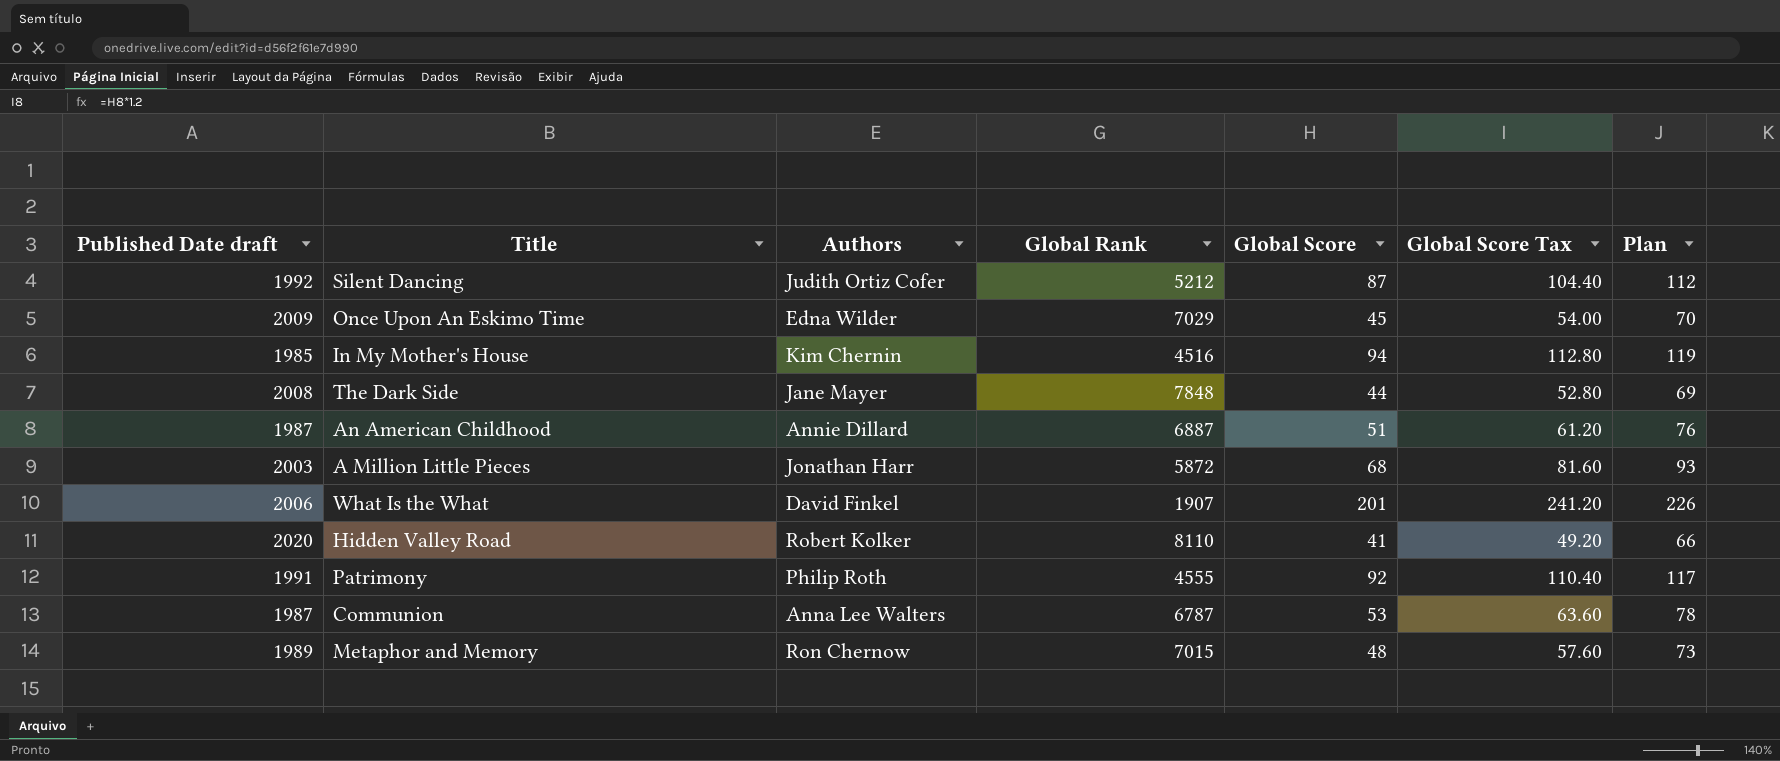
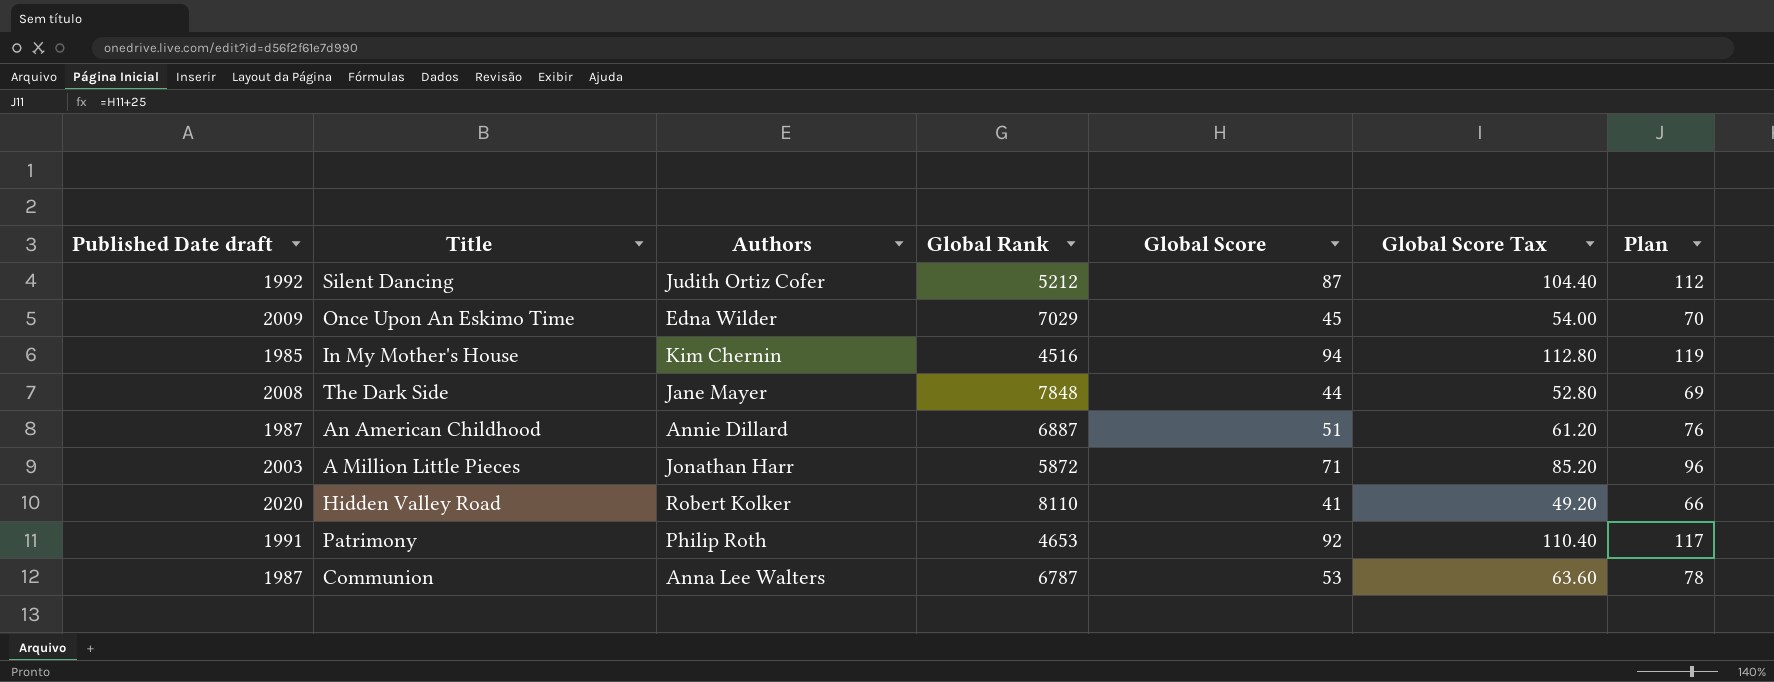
row What Is the What: 2006 | David Finkel | 1907 | 201 | 241.20 | 226 -> none
row Metaphor and Memory: 1989 | Ron Chernow | 7015 | 48 | 57.60 | 73 -> none
A Million Little Pieces | Global Score: 68 -> 71
A Million Little Pieces | Global Score Tax: 81.60 -> 85.20
A Million Little Pieces | Plan: 93 -> 96
Patrimony | Global Rank: 4555 -> 4653

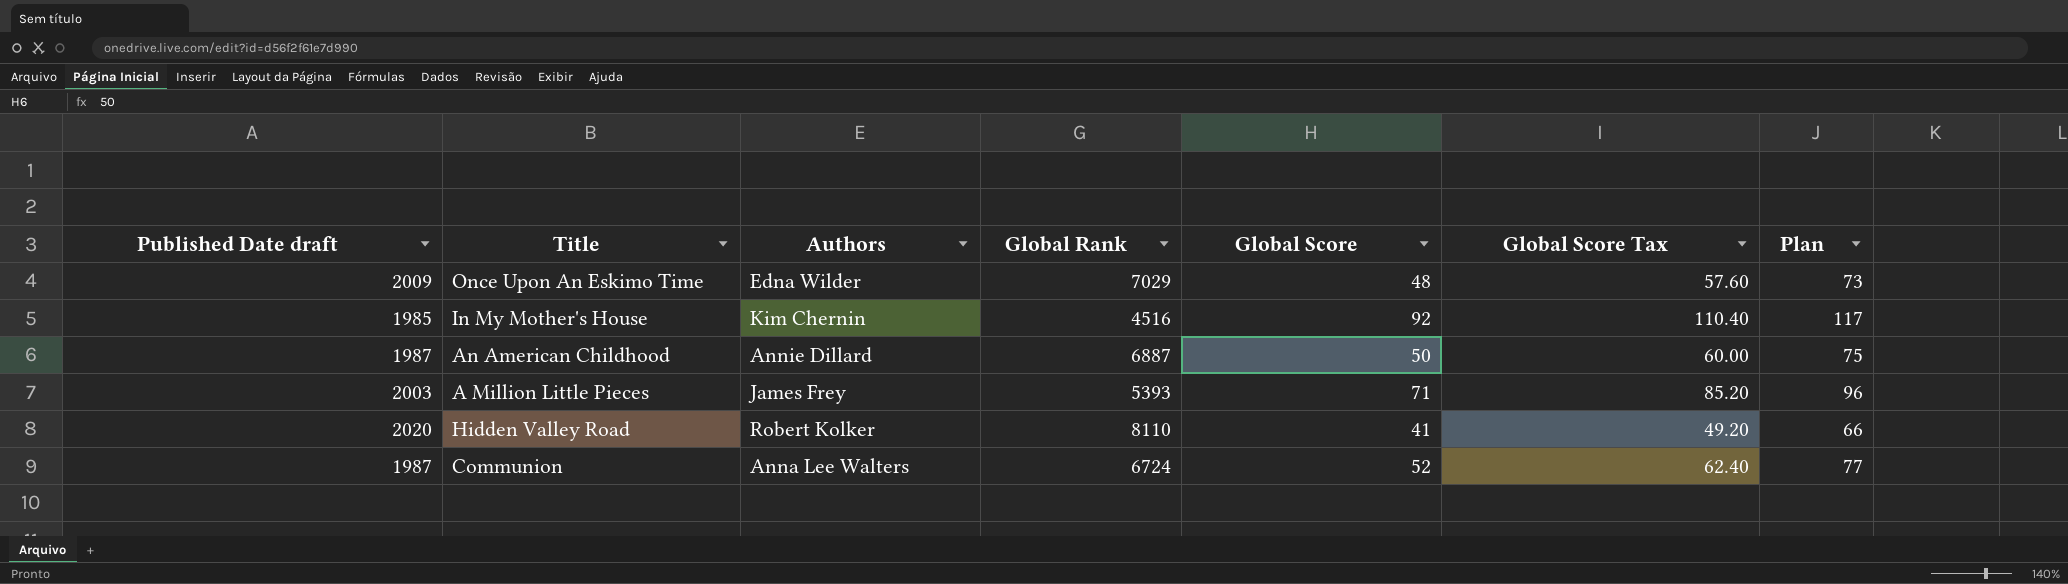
row Silent Dancing: 1992 | Judith Ortiz Cofer | 5212 | 87 | 104.40 | 112 -> none
row The Dark Side: 2008 | Jane Mayer | 7848 | 44 | 52.80 | 69 -> none
row Patrimony: 1991 | Philip Roth | 4653 | 92 | 110.40 | 117 -> none
Once Upon An Eskimo Time | Global Score: 45 -> 48
Once Upon An Eskimo Time | Global Score Tax: 54.00 -> 57.60
Once Upon An Eskimo Time | Plan: 70 -> 73
In My Mother's House | Global Score: 94 -> 92
In My Mother's House | Global Score Tax: 112.80 -> 110.40
In My Mother's House | Plan: 119 -> 117
An American Childhood | Global Score: 51 -> 50
An American Childhood | Global Score Tax: 61.20 -> 60.00
An American Childhood | Plan: 76 -> 75
A Million Little Pieces | Authors: Jonathan Harr -> James Frey
A Million Little Pieces | Global Rank: 5872 -> 5393
Communion | Global Rank: 6787 -> 6724
Communion | Global Score: 53 -> 52
Communion | Global Score Tax: 63.60 -> 62.40
Communion | Plan: 78 -> 77

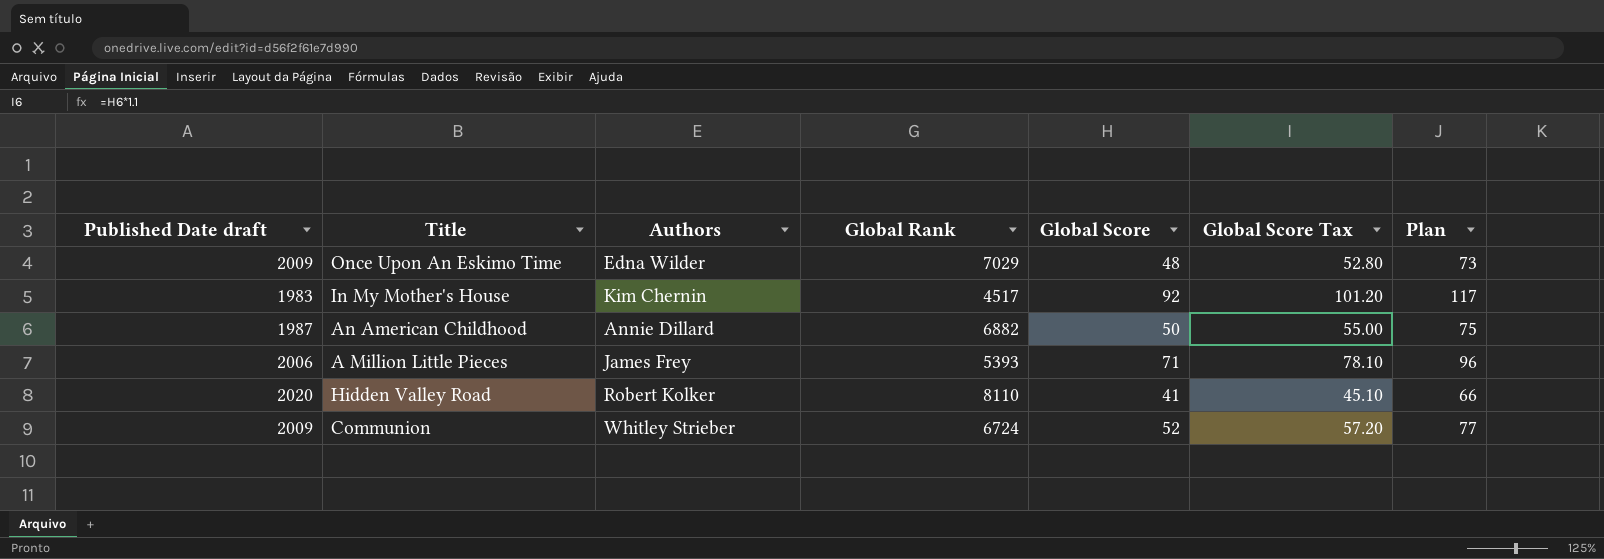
column Global Score Tax | formula: [Global Score] * 1.2 -> [Global Score] * 1.1
In My Mother's House | Published Date draft: 1985 -> 1983
In My Mother's House | Global Rank: 4516 -> 4517
An American Childhood | Global Rank: 6887 -> 6882
A Million Little Pieces | Published Date draft: 2003 -> 2006
Communion | Published Date draft: 1987 -> 2009
Communion | Authors: Anna Lee Walters -> Whitley Strieber

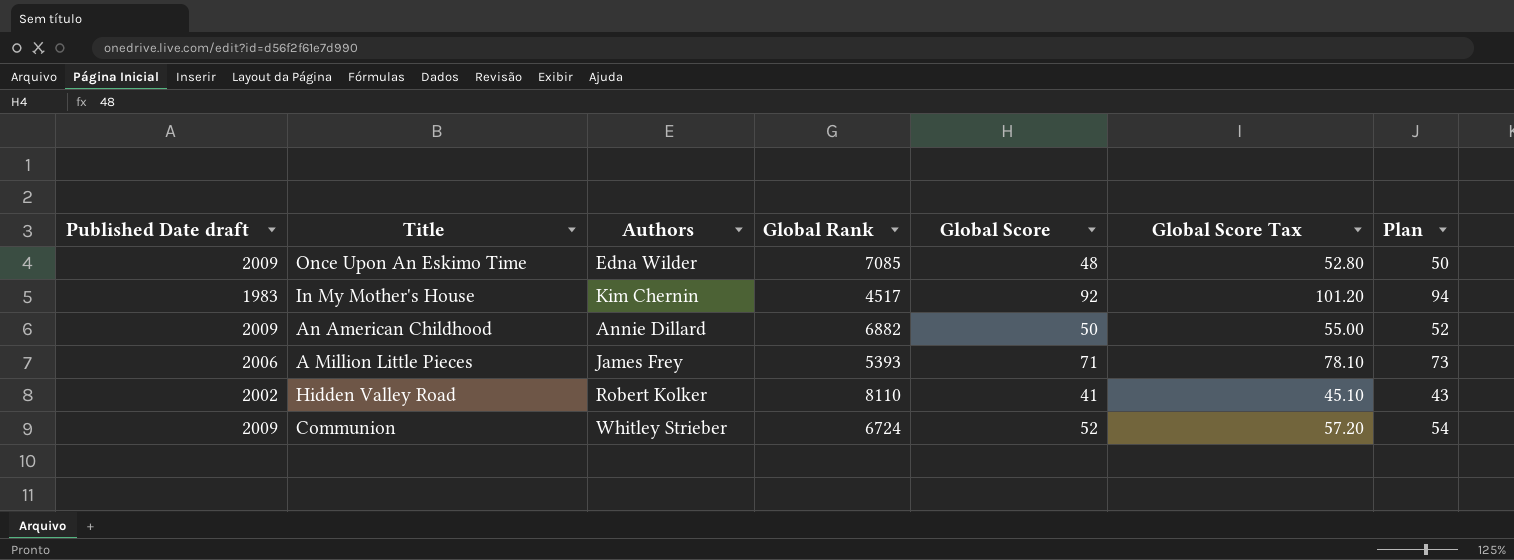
column Plan | formula: [Global Score] + 25 -> [Global Score] + 2
Once Upon An Eskimo Time | Global Rank: 7029 -> 7085
An American Childhood | Published Date draft: 1987 -> 2009
Hidden Valley Road | Published Date draft: 2020 -> 2002

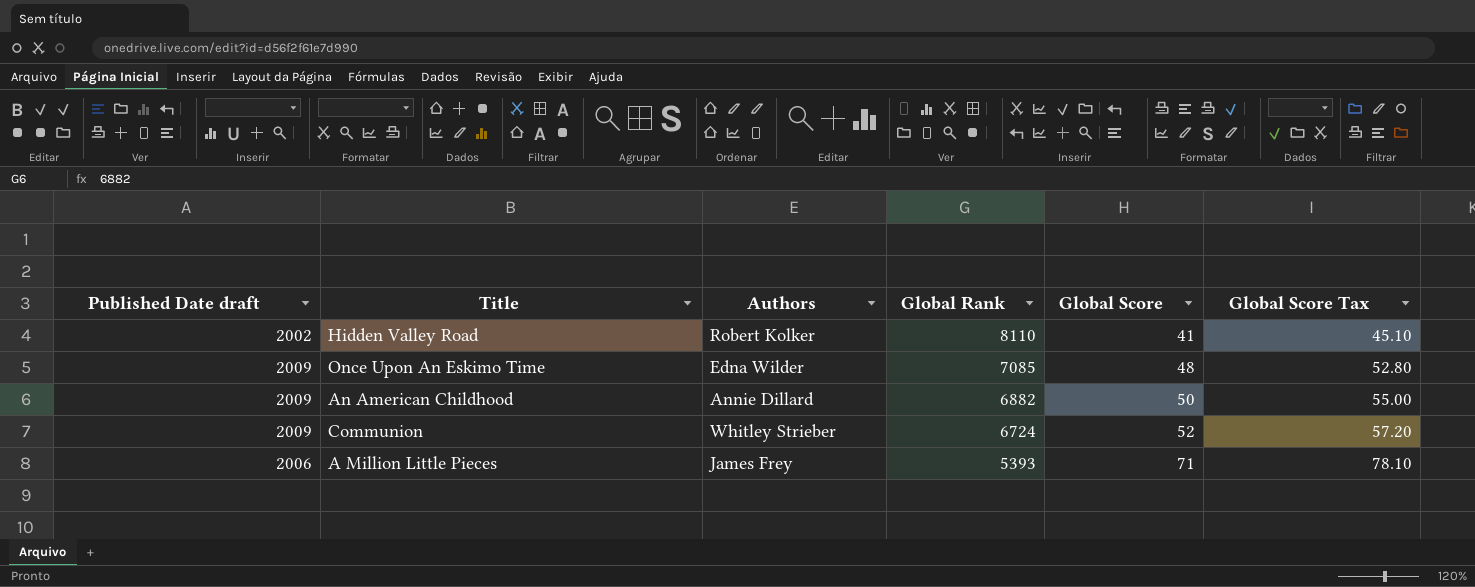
row order: none -> Global Rank descending
column Plan | formula: [Global Score] + 2 -> none
row In My Mother's House: 1983 | Kim Chernin | 4517 | 92 | 101.20 | 94 -> none

